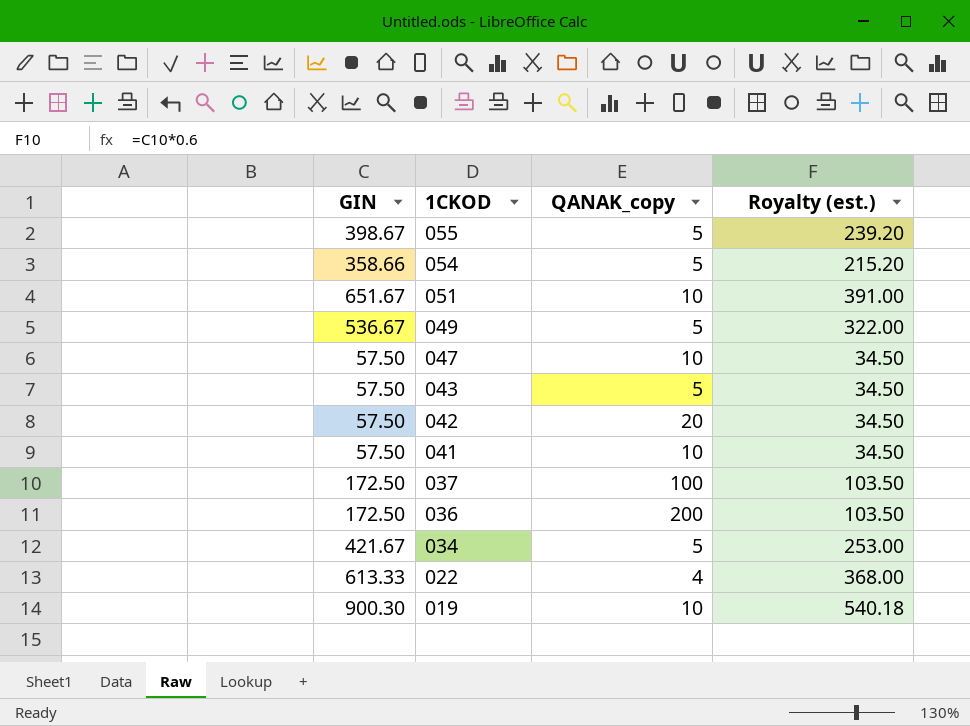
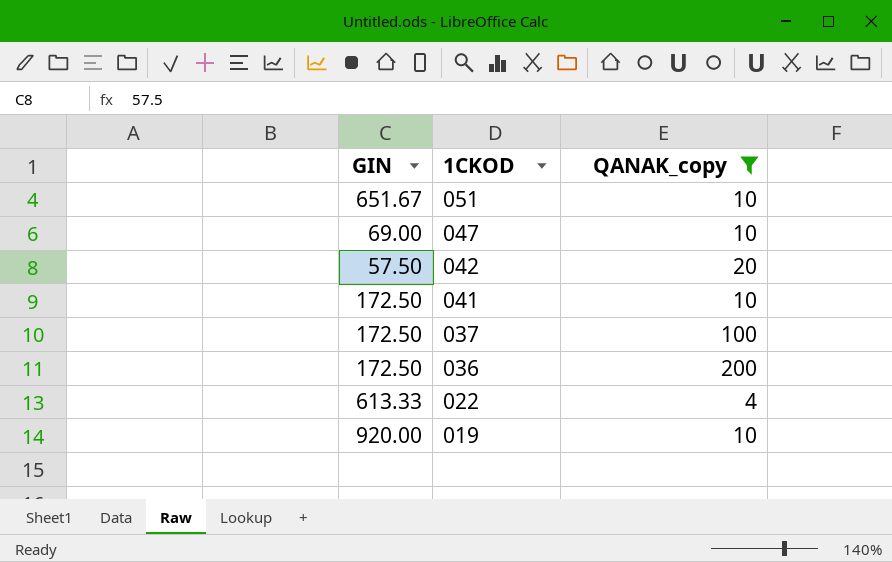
filter: none -> QANAK_copy != 5
column Royalty (est.) | formula: [GIN] * 0.6 -> none
047 | GIN: 57.50 -> 69.00
041 | GIN: 57.50 -> 172.50
019 | GIN: 900.30 -> 920.00

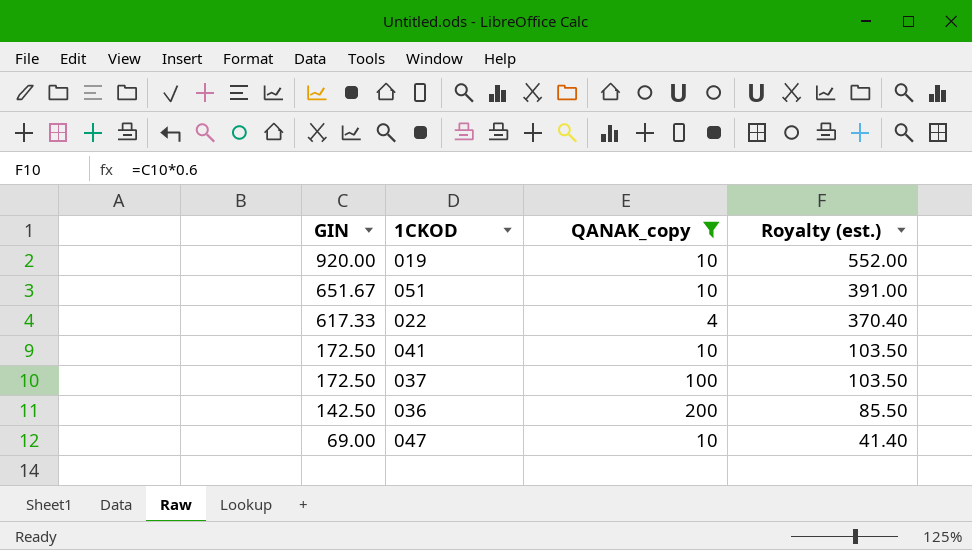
row order: 1CKOD descending -> GIN descending
column Royalty (est.) | formula: none -> [GIN] * 0.6
row 042: 57.50 | 20 -> none
022 | GIN: 613.33 -> 617.33
036 | GIN: 172.50 -> 142.50

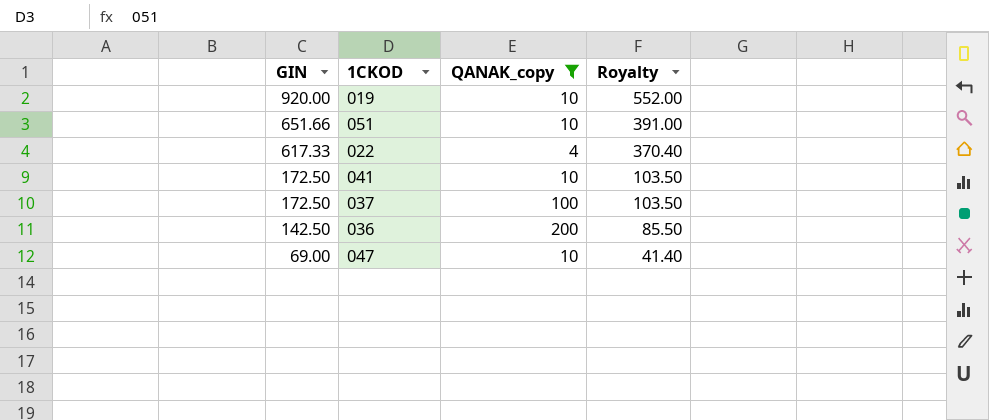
column name: Royalty (est.) -> Royalty
051 | GIN: 651.67 -> 651.66

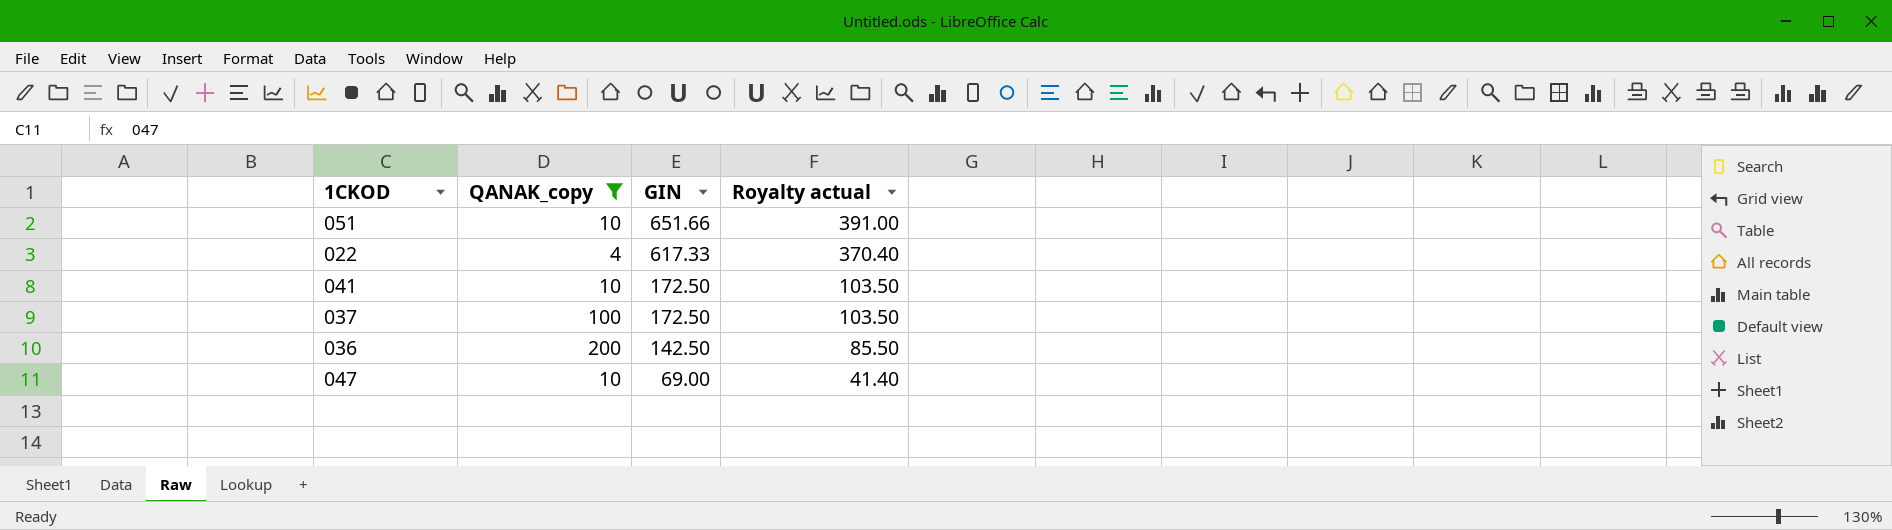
column GIN | position: 1 -> 3
column name: Royalty -> Royalty actual
row 019: 920.00 | 10 | 552.00 -> none

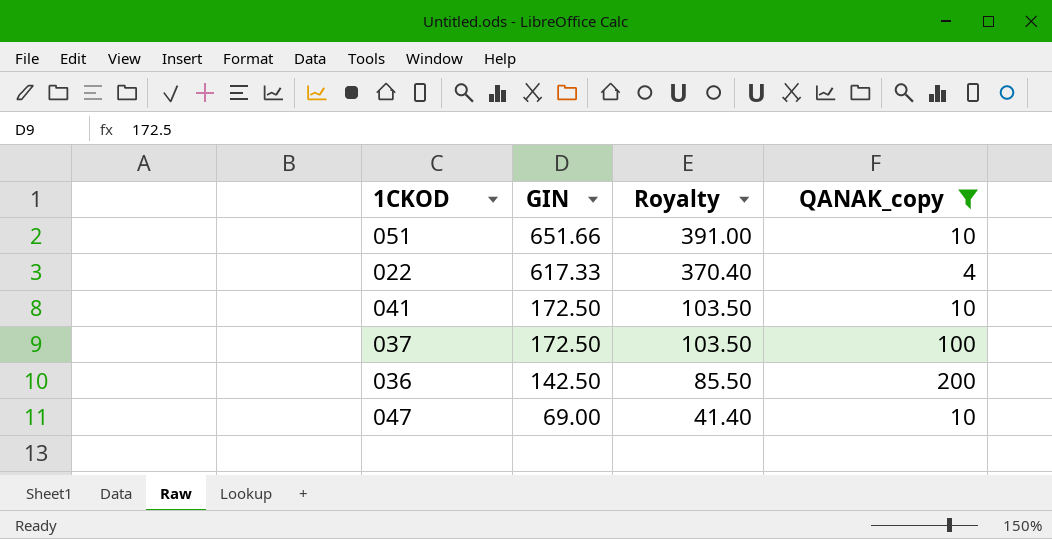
column name: Royalty actual -> Royalty
column QANAK_copy | position: 2 -> 4

